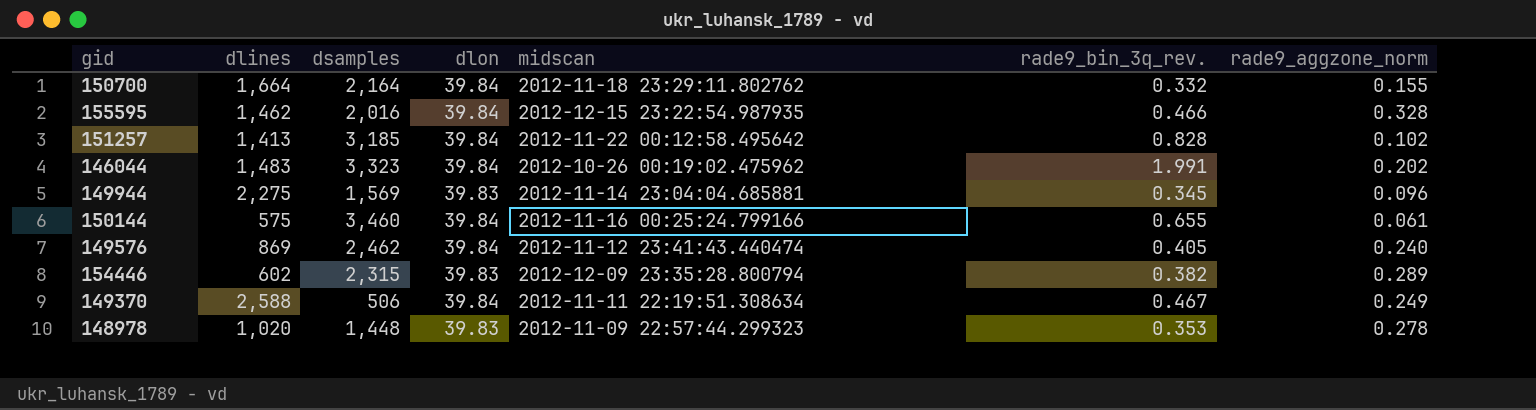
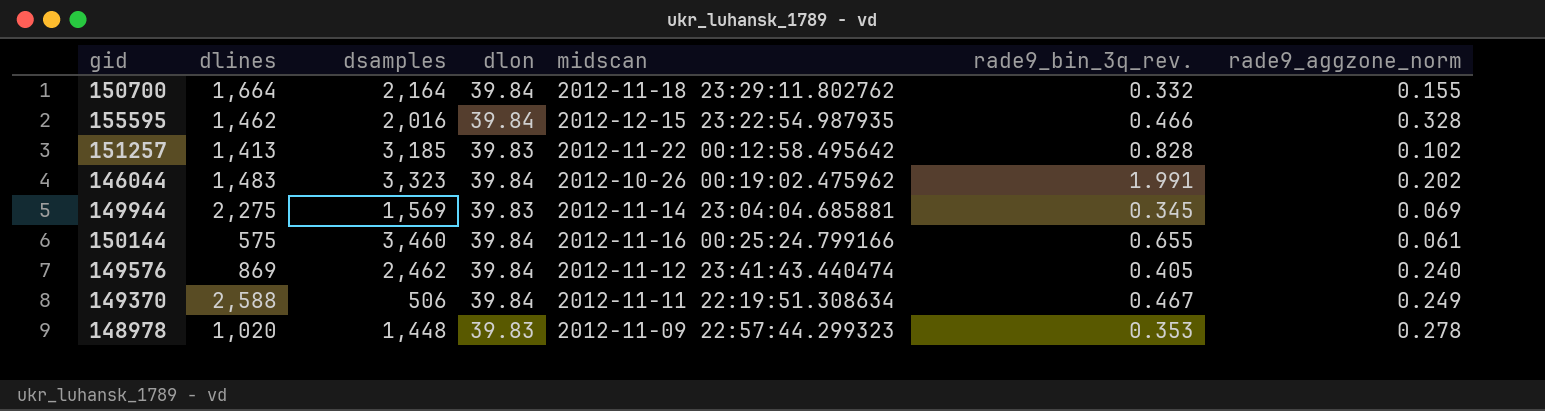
row 154446: 602 | 2,315 | 39.83 | 2012-12-09 23:35:28.800794 | 0.382 | 0.289 -> none
151257 | dlon: 39.84 -> 39.83
149944 | rade9_aggzone_norm: 0.096 -> 0.069

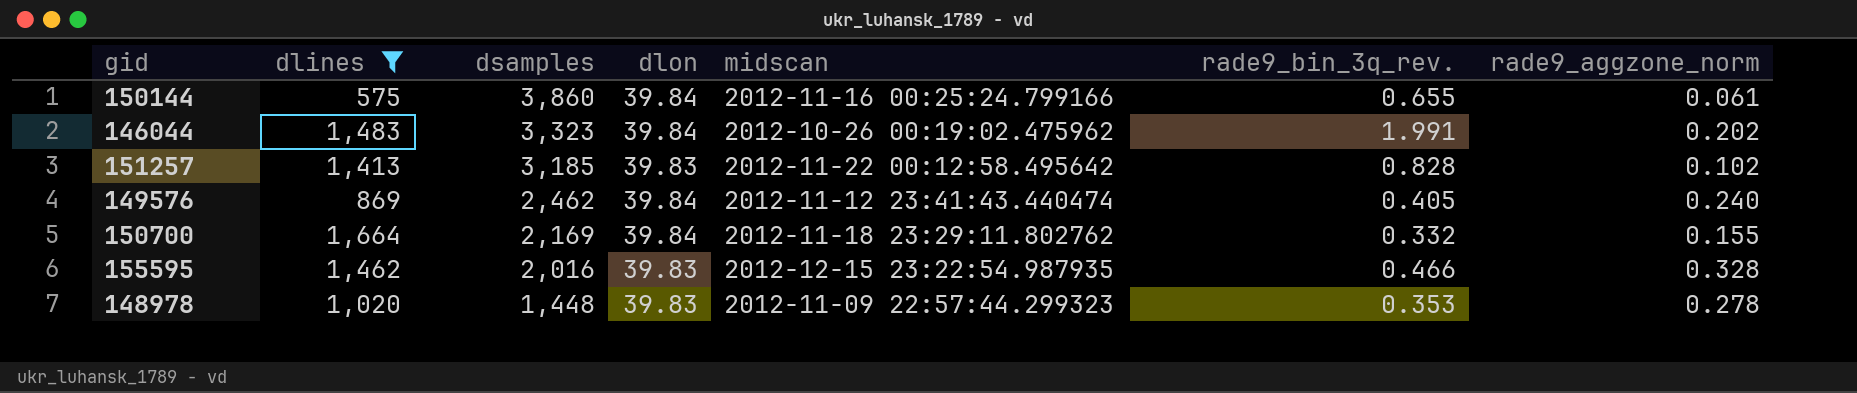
filter: none -> dlines <= 1,664
row order: none -> dsamples descending
150144 | dsamples: 3,460 -> 3,860
150700 | dsamples: 2,164 -> 2,169
155595 | dlon: 39.84 -> 39.83

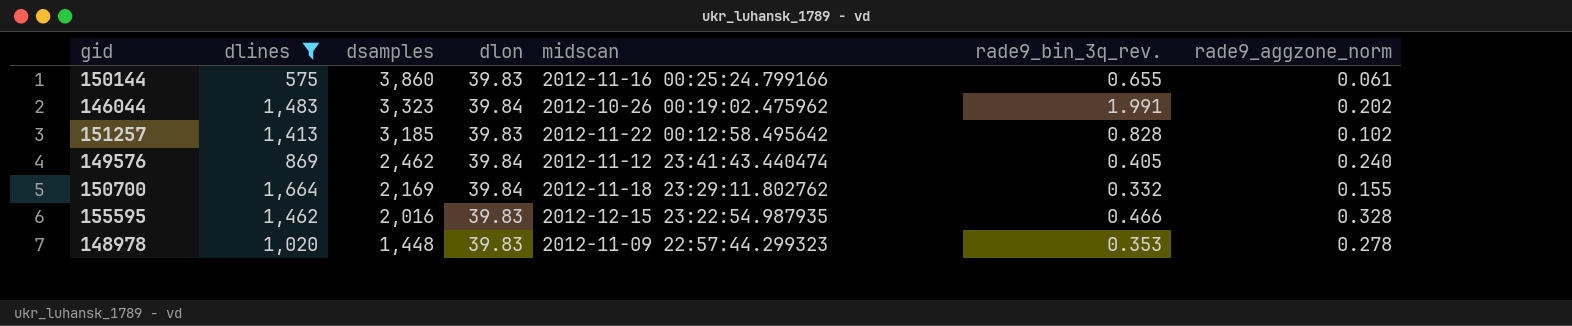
150144 | dlon: 39.84 -> 39.83

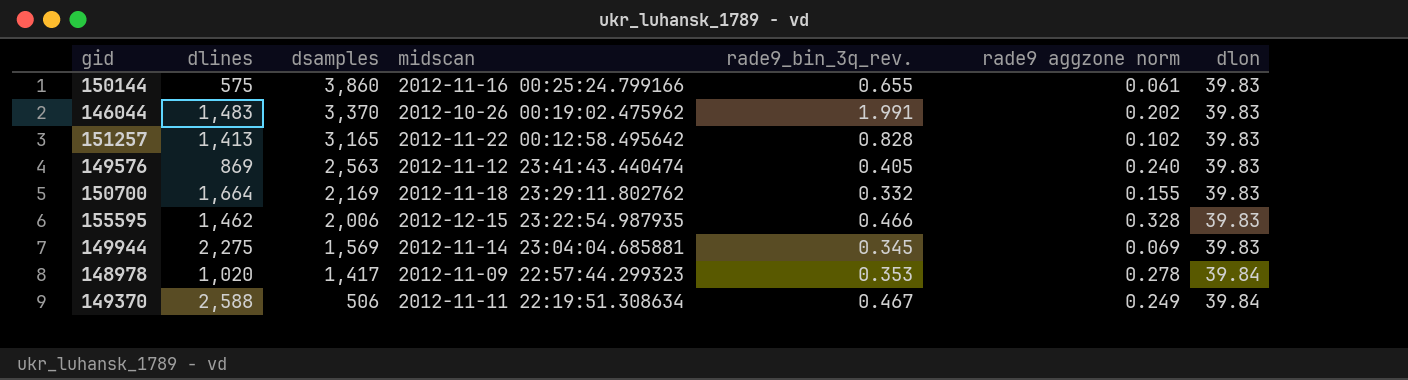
filter: dlines <= 1,664 -> none
column name: rade9_aggzone_norm -> rade9 aggzone norm
column dlon | position: 4 -> 7
146044 | dsamples: 3,323 -> 3,370
146044 | dlon: 39.84 -> 39.83
151257 | dsamples: 3,185 -> 3,165
149576 | dsamples: 2,462 -> 2,563
149576 | dlon: 39.84 -> 39.83
150700 | dlon: 39.84 -> 39.83
155595 | dsamples: 2,016 -> 2,006
148978 | dsamples: 1,448 -> 1,417
148978 | dlon: 39.83 -> 39.84

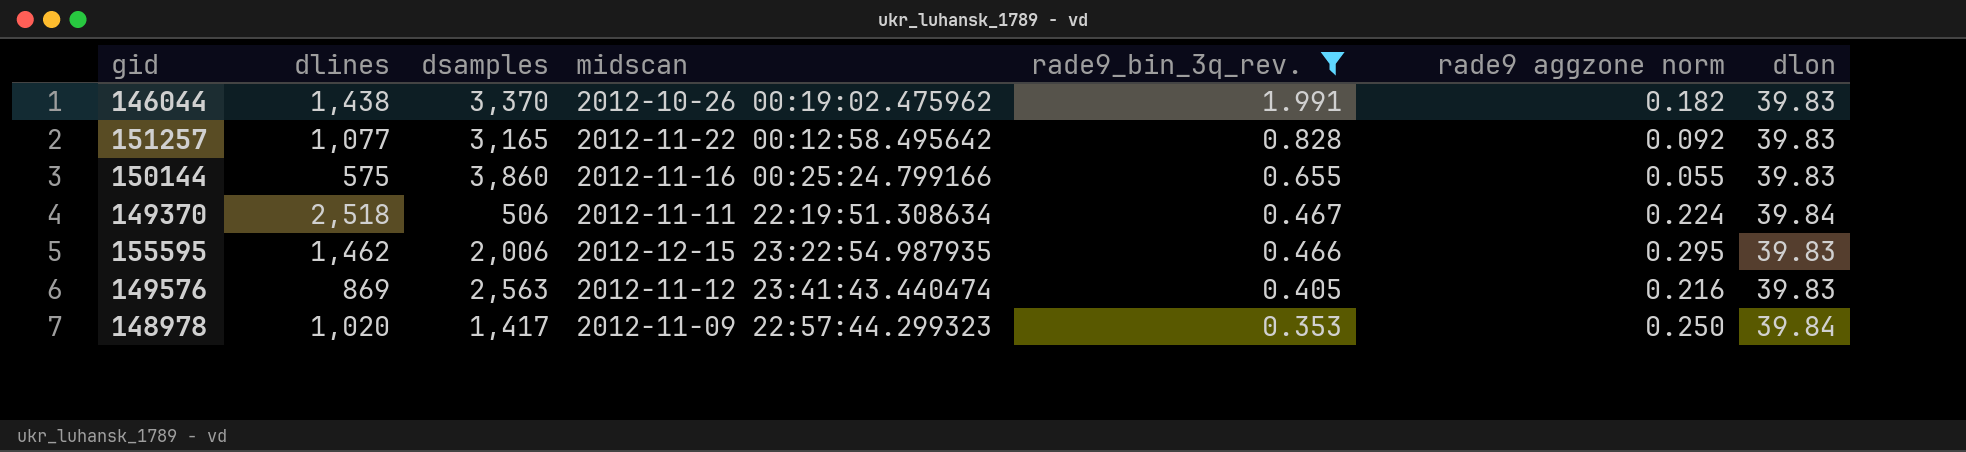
filter: none -> rade9_bin_3q_rev. >= 0.353
row order: dsamples descending -> rade9_bin_3q_rev. descending
146044 | dlines: 1,483 -> 1,438
146044 | rade9 aggzone norm: 0.202 -> 0.182
151257 | dlines: 1,413 -> 1,077
151257 | rade9 aggzone norm: 0.102 -> 0.092
150144 | rade9 aggzone norm: 0.061 -> 0.055
149370 | dlines: 2,588 -> 2,518
149370 | rade9 aggzone norm: 0.249 -> 0.224
155595 | rade9 aggzone norm: 0.328 -> 0.295
149576 | rade9 aggzone norm: 0.240 -> 0.216
148978 | rade9 aggzone norm: 0.278 -> 0.250

